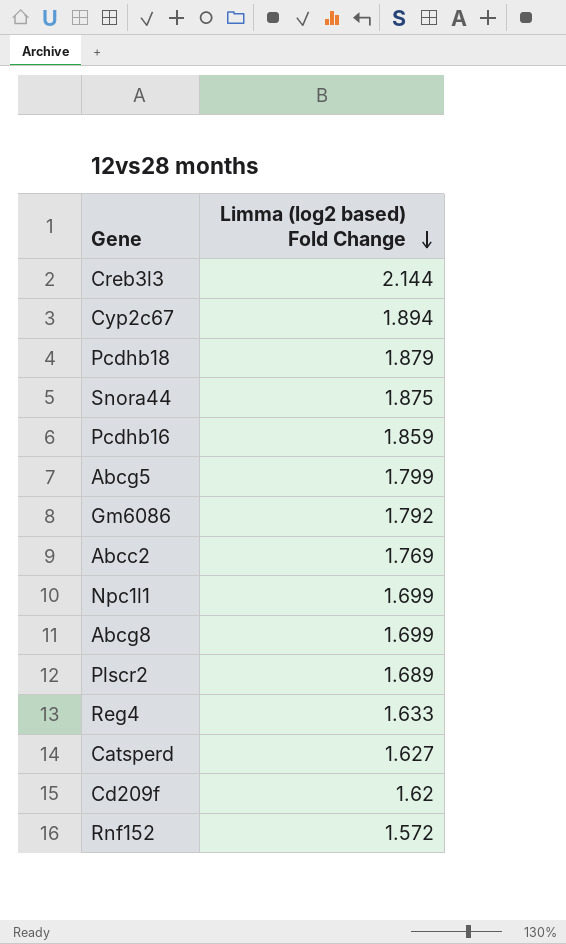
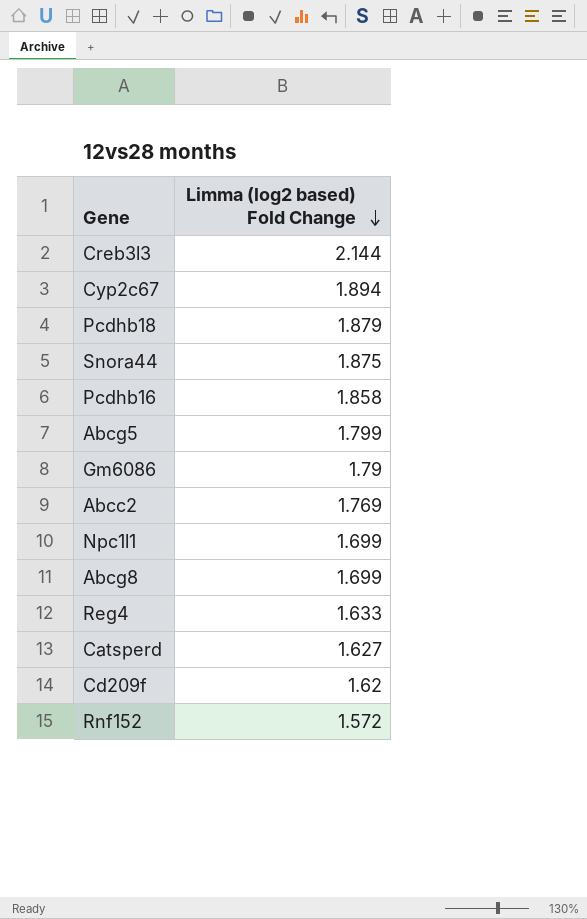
row Plscr2: 1.689 -> none
Pcdhb16 | Limma (log2 based) Fold Change: 1.859 -> 1.858
Gm6086 | Limma (log2 based) Fold Change: 1.792 -> 1.79

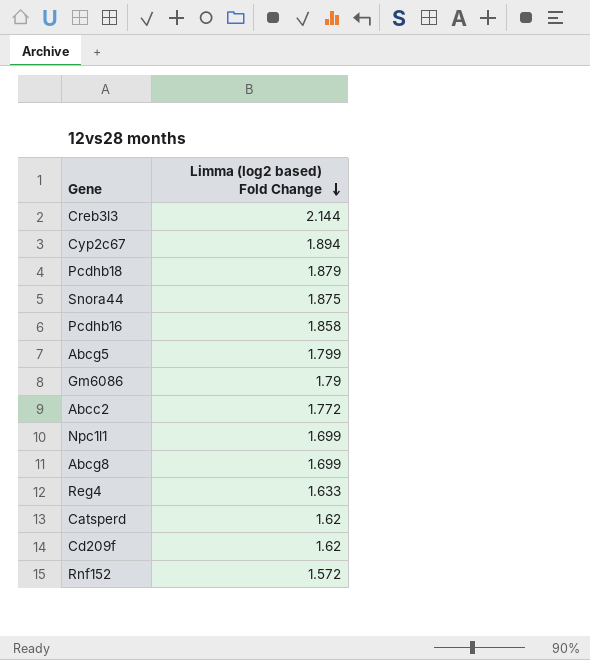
Abcc2 | Limma (log2 based) Fold Change: 1.769 -> 1.772
Catsperd | Limma (log2 based) Fold Change: 1.627 -> 1.62

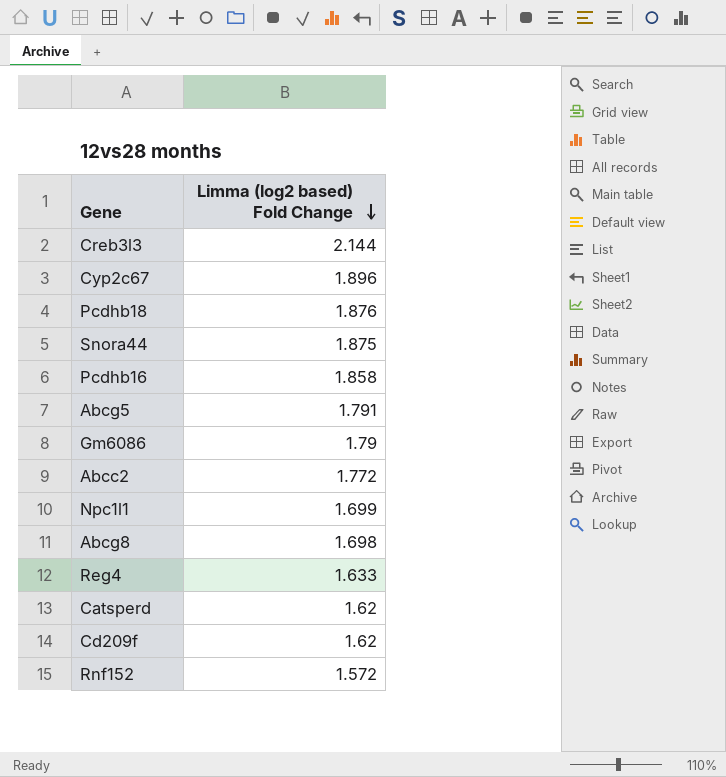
Cyp2c67 | Limma (log2 based) Fold Change: 1.894 -> 1.896
Pcdhb18 | Limma (log2 based) Fold Change: 1.879 -> 1.876
Abcg5 | Limma (log2 based) Fold Change: 1.799 -> 1.791
Abcg8 | Limma (log2 based) Fold Change: 1.699 -> 1.698

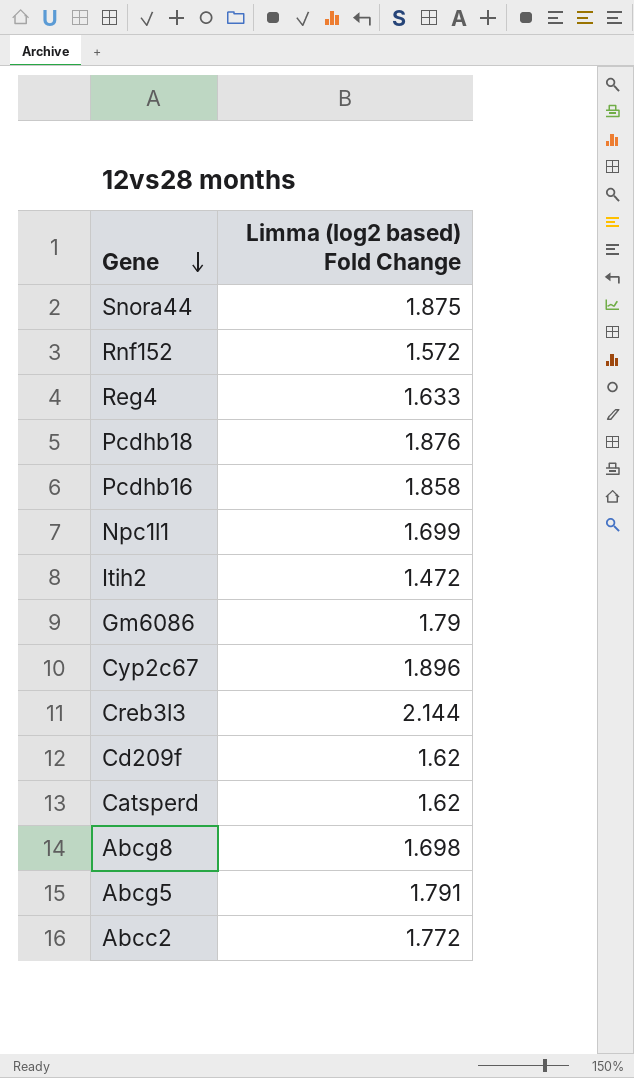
row order: Limma (log2 based) Fold Change descending -> Gene descending
row Itih2: none -> 1.472

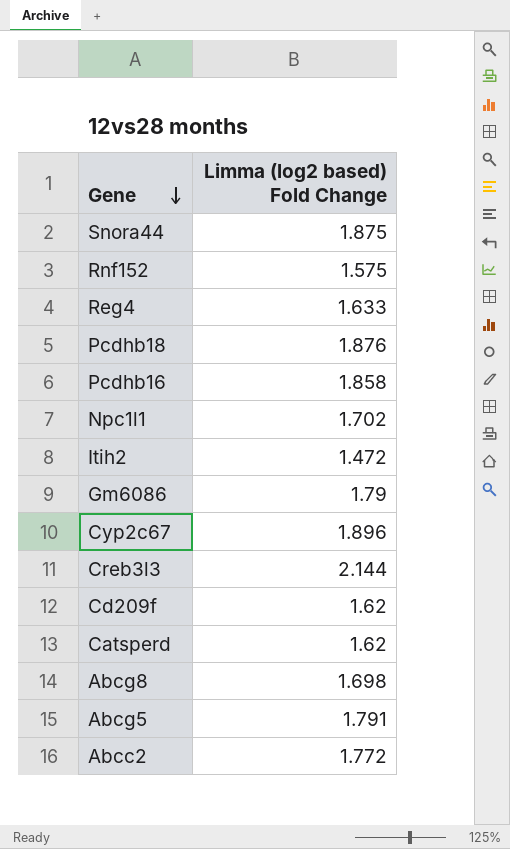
Rnf152 | Limma (log2 based) Fold Change: 1.572 -> 1.575
Npc1l1 | Limma (log2 based) Fold Change: 1.699 -> 1.702

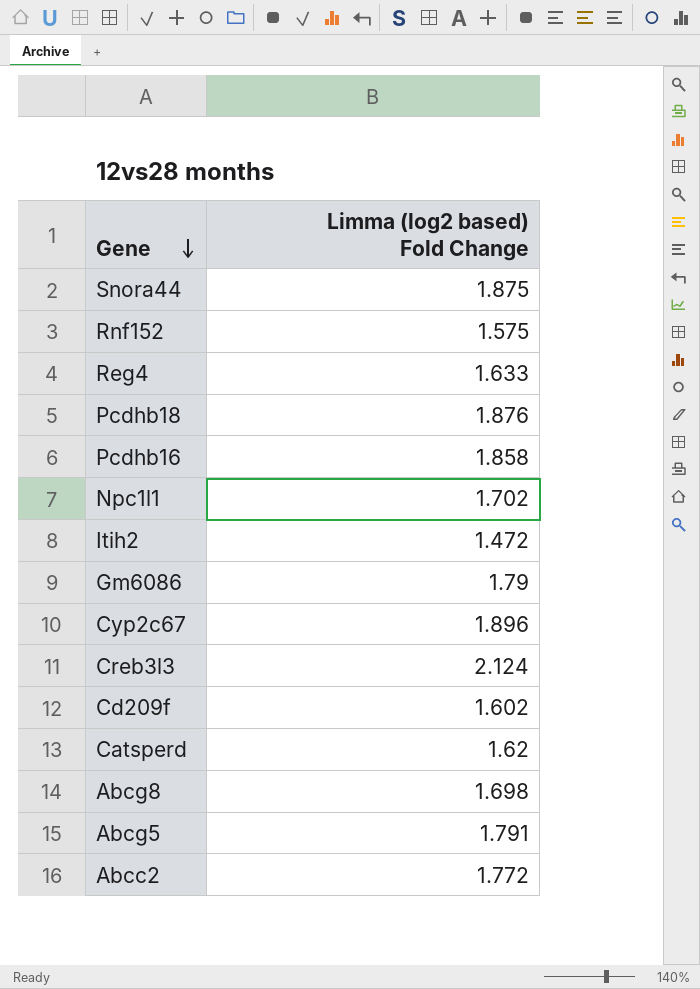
Creb3l3 | Limma (log2 based) Fold Change: 2.144 -> 2.124
Cd209f | Limma (log2 based) Fold Change: 1.62 -> 1.602

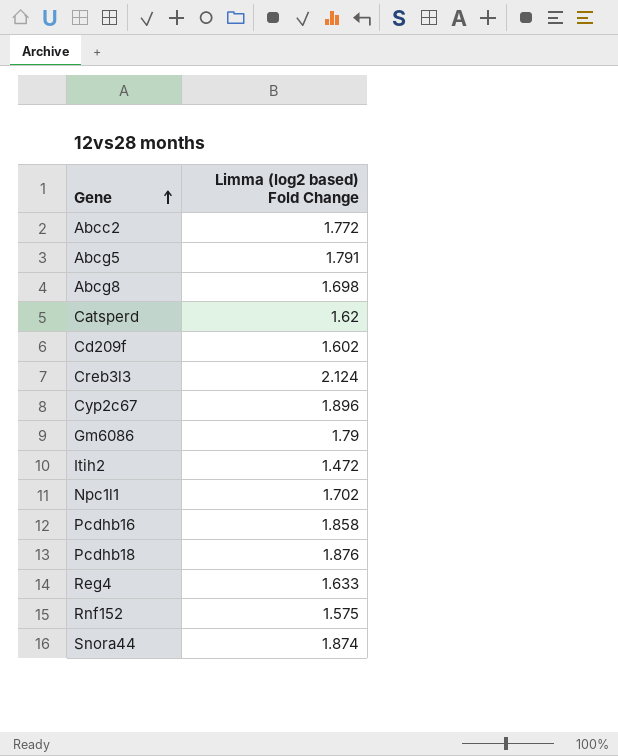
row order: Gene descending -> Gene ascending
Snora44 | Limma (log2 based) Fold Change: 1.875 -> 1.874

